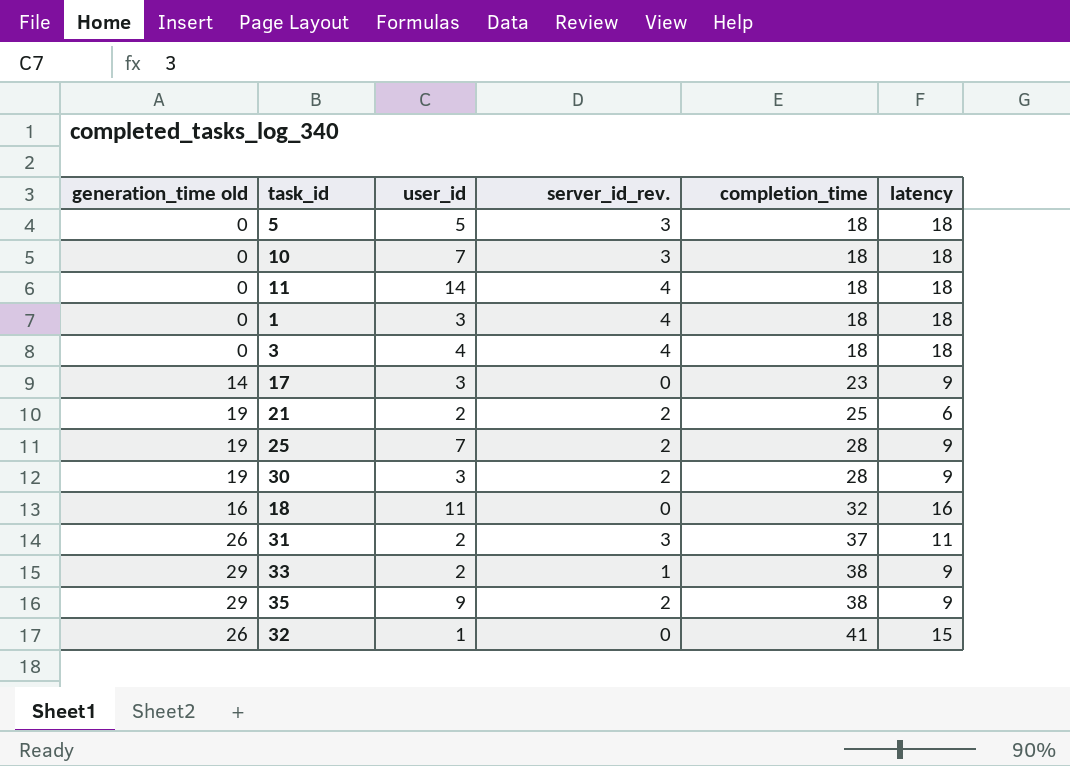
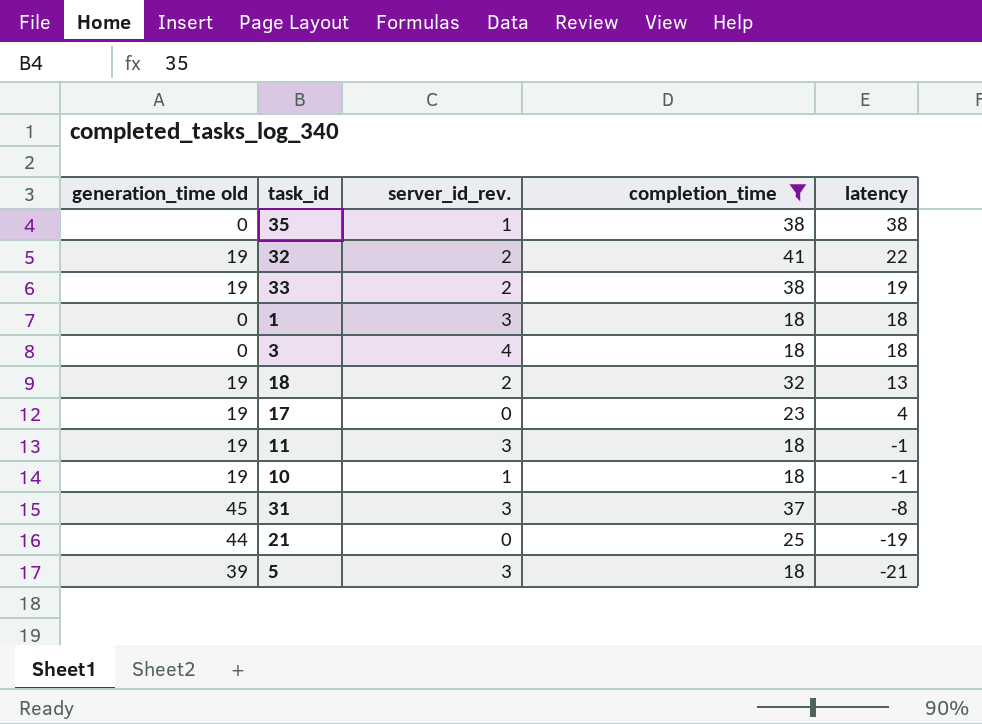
filter: none -> completion_time != 28
row order: completion_time ascending -> latency descending
column user_id | position: 3 -> none
35 | generation_time old: 29 -> 0
35 | server_id_rev.: 2 -> 1
35 | latency: 9 -> 38
32 | generation_time old: 26 -> 19
32 | server_id_rev.: 0 -> 2
32 | latency: 15 -> 22
33 | generation_time old: 29 -> 19
33 | server_id_rev.: 1 -> 2
33 | latency: 9 -> 19
1 | server_id_rev.: 4 -> 3
18 | generation_time old: 16 -> 19
18 | server_id_rev.: 0 -> 2
18 | latency: 16 -> 13
17 | generation_time old: 14 -> 19
17 | latency: 9 -> 4
11 | generation_time old: 0 -> 19
11 | server_id_rev.: 4 -> 3
11 | latency: 18 -> -1
10 | generation_time old: 0 -> 19
10 | server_id_rev.: 3 -> 1
10 | latency: 18 -> -1
31 | generation_time old: 26 -> 45
31 | latency: 11 -> -8
21 | generation_time old: 19 -> 44
21 | server_id_rev.: 2 -> 0
21 | latency: 6 -> -19
5 | generation_time old: 0 -> 39
5 | latency: 18 -> -21

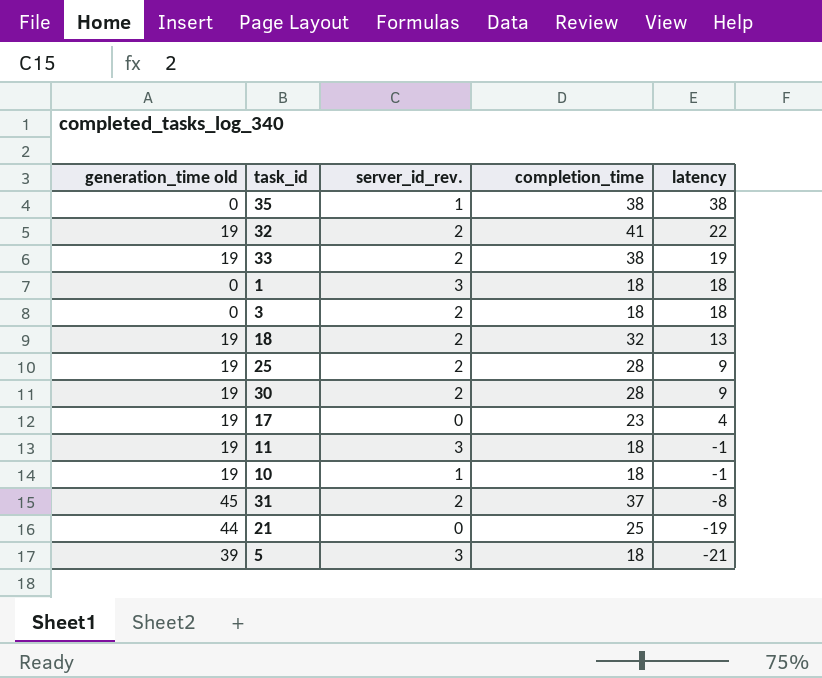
filter: completion_time != 28 -> none
3 | server_id_rev.: 4 -> 2
31 | server_id_rev.: 3 -> 2

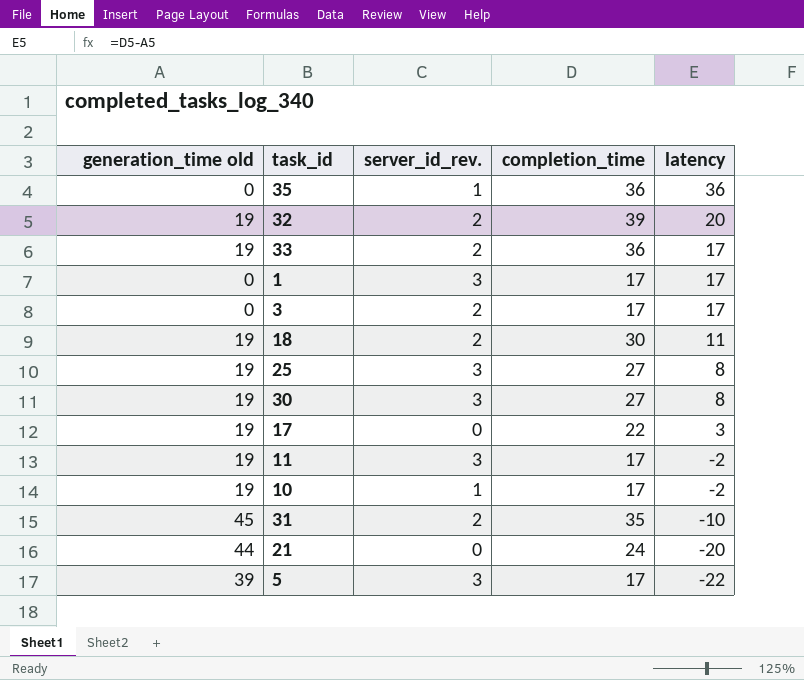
35 | completion_time: 38 -> 36
35 | latency: 38 -> 36
32 | completion_time: 41 -> 39
32 | latency: 22 -> 20
33 | completion_time: 38 -> 36
33 | latency: 19 -> 17
1 | completion_time: 18 -> 17
1 | latency: 18 -> 17
3 | completion_time: 18 -> 17
3 | latency: 18 -> 17
18 | completion_time: 32 -> 30
18 | latency: 13 -> 11
25 | server_id_rev.: 2 -> 3
25 | completion_time: 28 -> 27
25 | latency: 9 -> 8
30 | server_id_rev.: 2 -> 3
30 | completion_time: 28 -> 27
30 | latency: 9 -> 8
17 | completion_time: 23 -> 22
17 | latency: 4 -> 3
11 | completion_time: 18 -> 17
11 | latency: -1 -> -2
10 | completion_time: 18 -> 17
10 | latency: -1 -> -2
31 | completion_time: 37 -> 35
31 | latency: -8 -> -10
21 | completion_time: 25 -> 24
21 | latency: -19 -> -20
5 | completion_time: 18 -> 17
5 | latency: -21 -> -22

